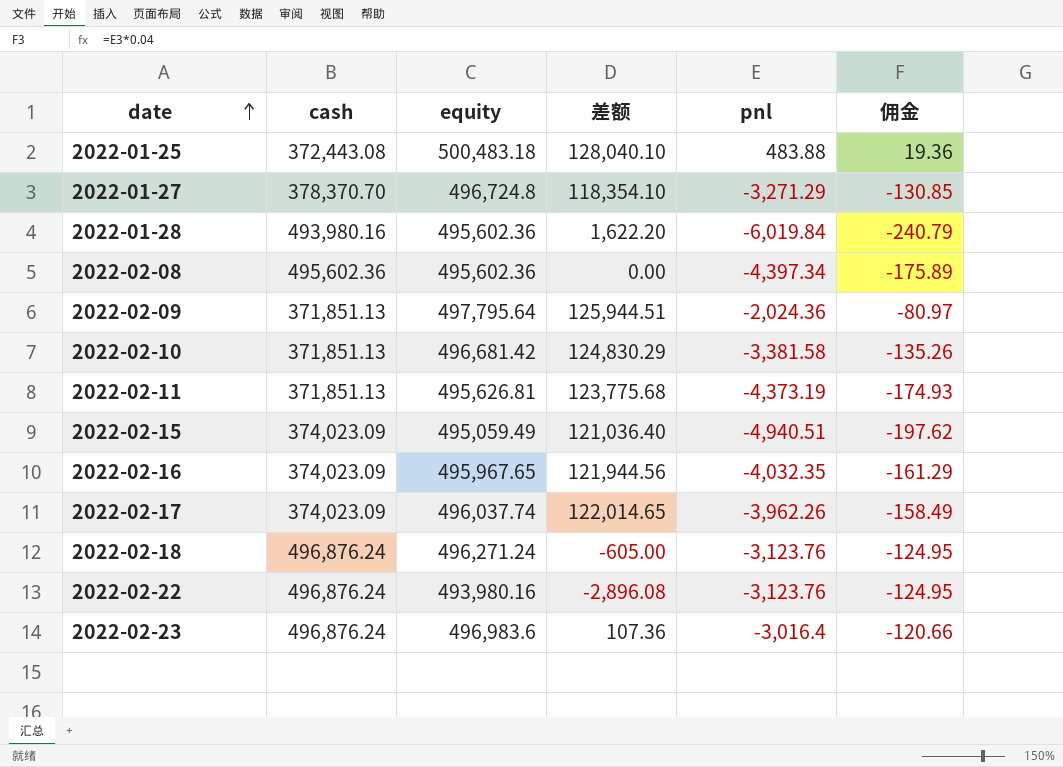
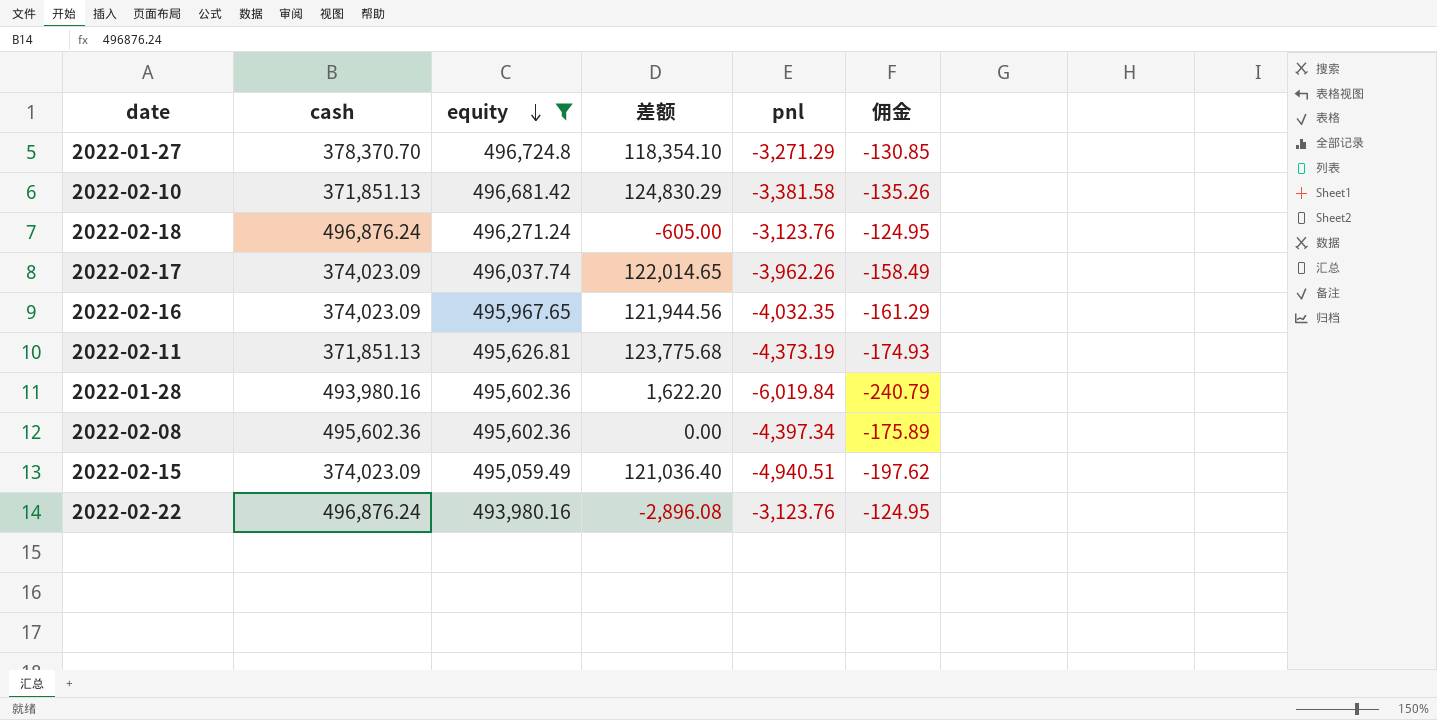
filter: none -> equity <= 496,724.8
row order: date ascending -> equity descending

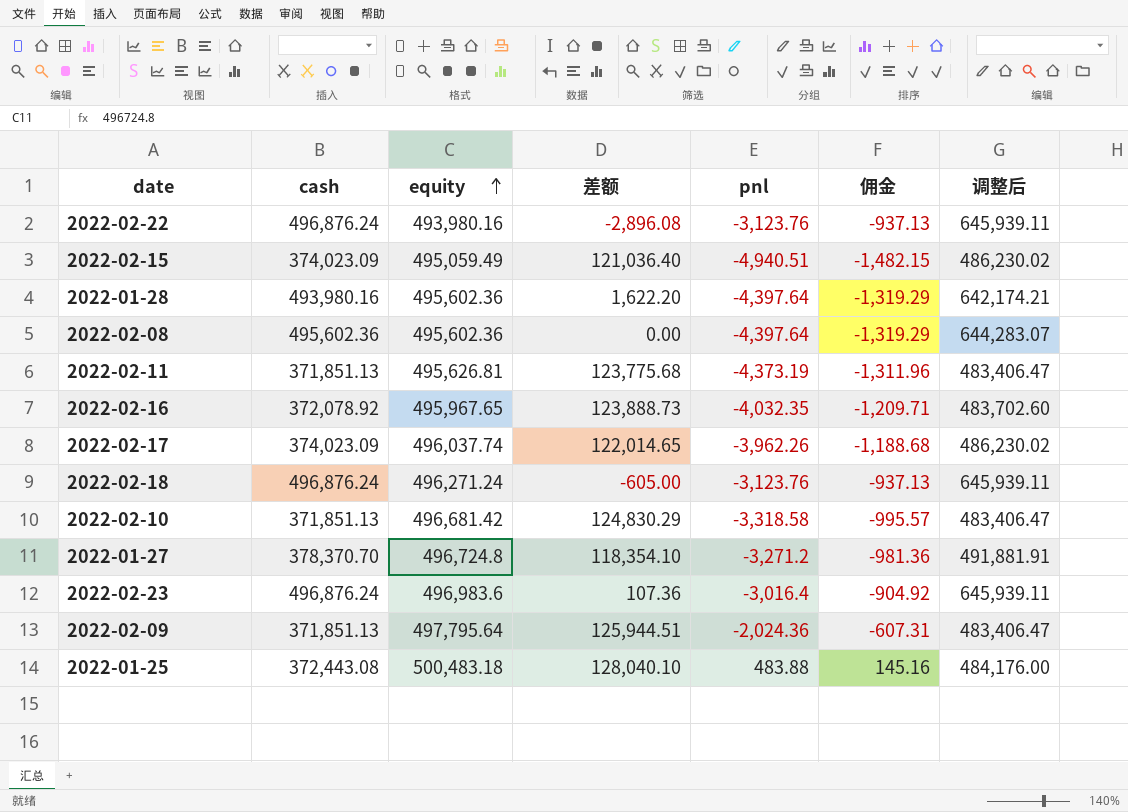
filter: equity <= 496,724.8 -> none
row order: equity descending -> equity ascending
column 佣金 | formula: [pnl] * 0.04 -> [pnl] * 0.3
column 调整后 | formula: none -> [cash] * 1.3
2022-01-28 | pnl: -6,019.84 -> -4,397.64
2022-02-08 | pnl: -4,397.34 -> -4,397.64
2022-02-16 | cash: 374,023.09 -> 372,078.92
2022-02-16 | 差额: 121,944.56 -> 123,888.73
2022-02-10 | pnl: -3,381.58 -> -3,318.58
2022-01-27 | pnl: -3,271.29 -> -3,271.2

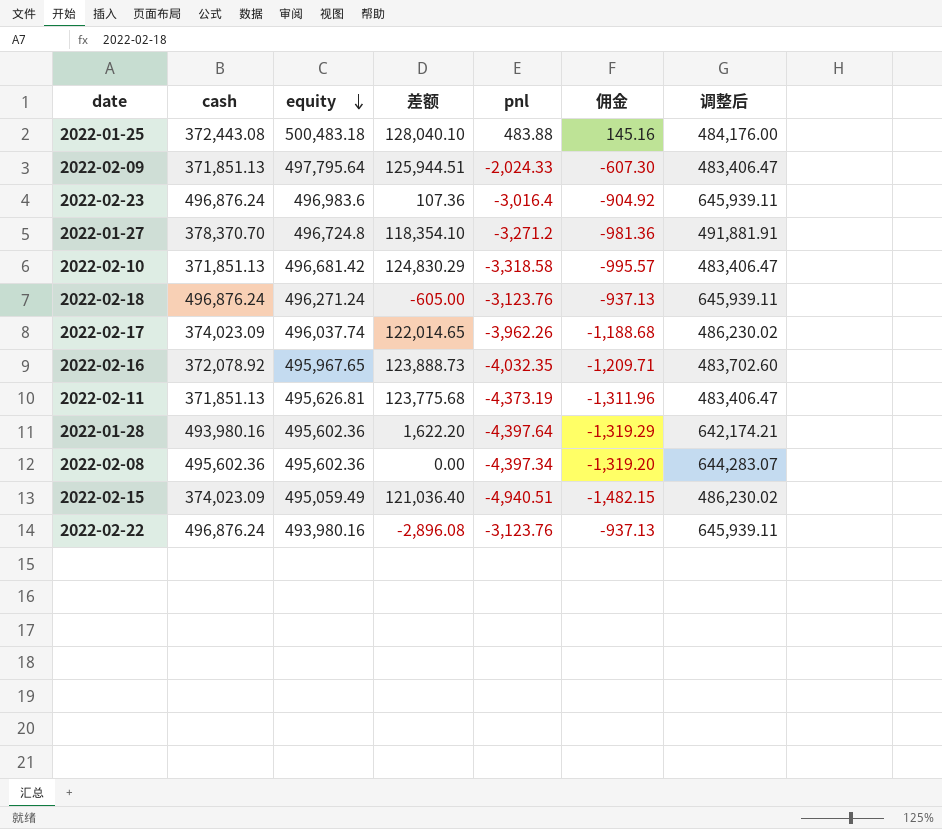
row order: equity ascending -> equity descending
2022-02-09 | pnl: -2,024.36 -> -2,024.33
2022-02-09 | 佣金: -607.31 -> -607.30
2022-02-08 | pnl: -4,397.64 -> -4,397.34
2022-02-08 | 佣金: -1,319.29 -> -1,319.20

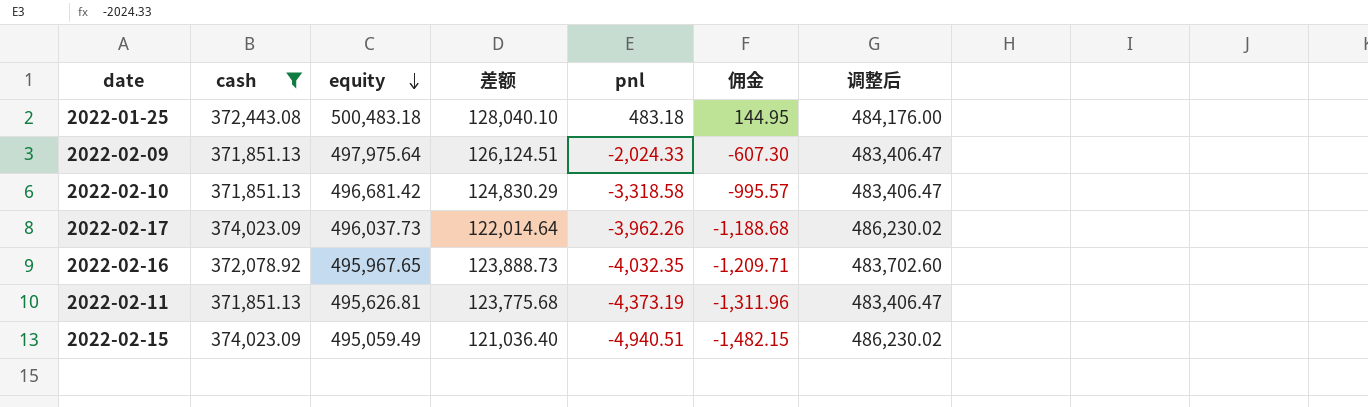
filter: none -> cash <= 374,023.09
2022-01-25 | pnl: 483.88 -> 483.18
2022-01-25 | 佣金: 145.16 -> 144.95
2022-02-09 | equity: 497,795.64 -> 497,975.64
2022-02-09 | 差额: 125,944.51 -> 126,124.51
2022-02-17 | equity: 496,037.74 -> 496,037.73
2022-02-17 | 差额: 122,014.65 -> 122,014.64

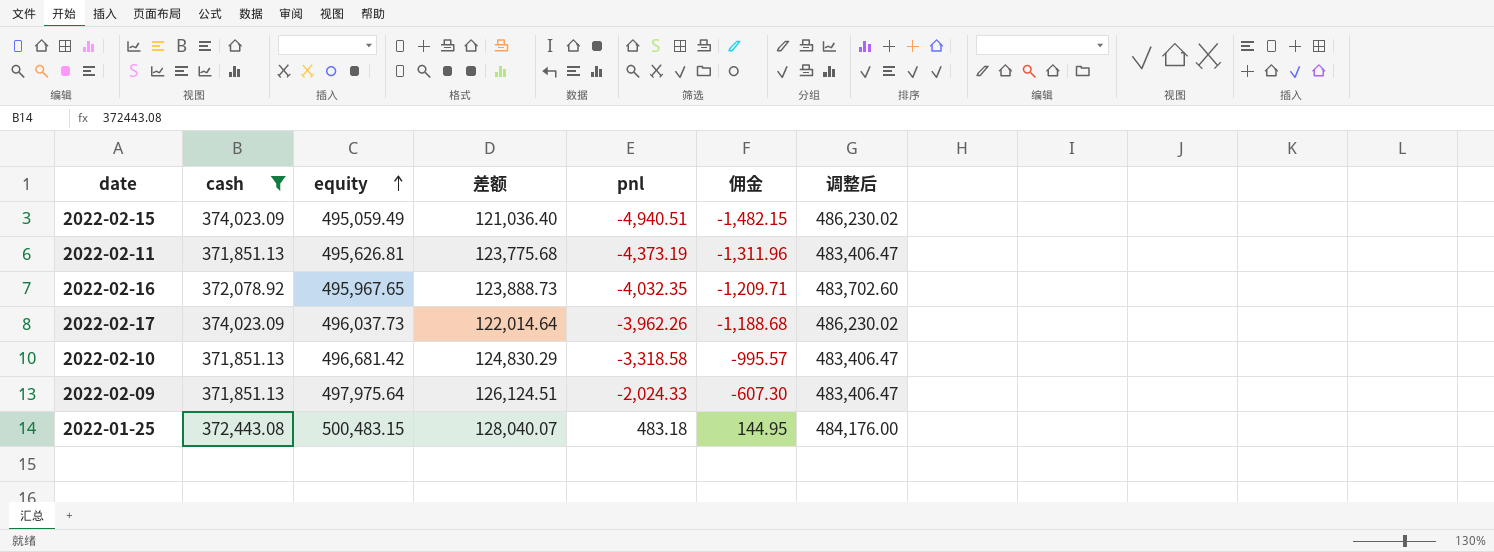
row order: equity descending -> equity ascending
2022-01-25 | equity: 500,483.18 -> 500,483.15
2022-01-25 | 差额: 128,040.10 -> 128,040.07

